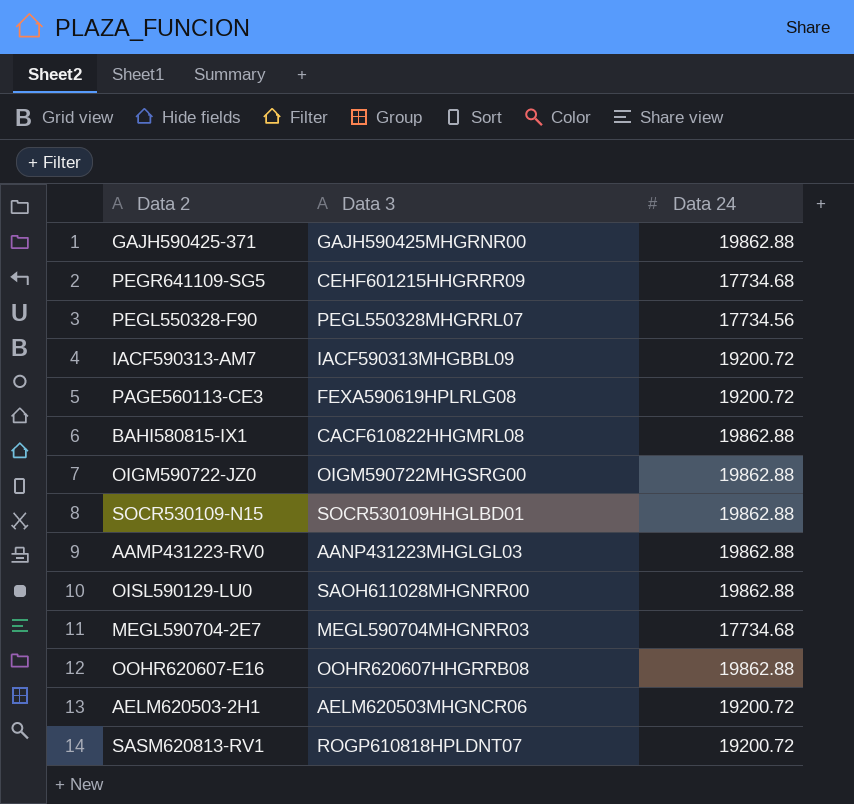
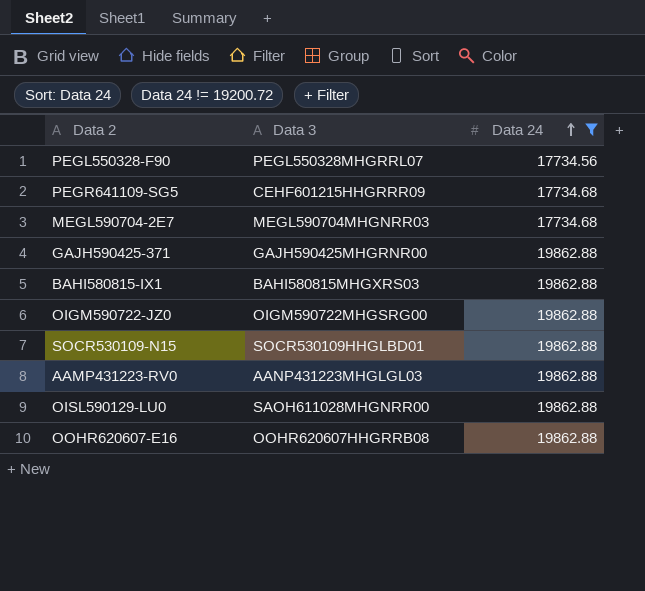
filter: none -> Data 24 != 19200.72
row order: none -> Data 24 ascending
BAHI580815-IX1 | Data 3: CACF610822HHGMRL08 -> BAHI580815MHGXRS03

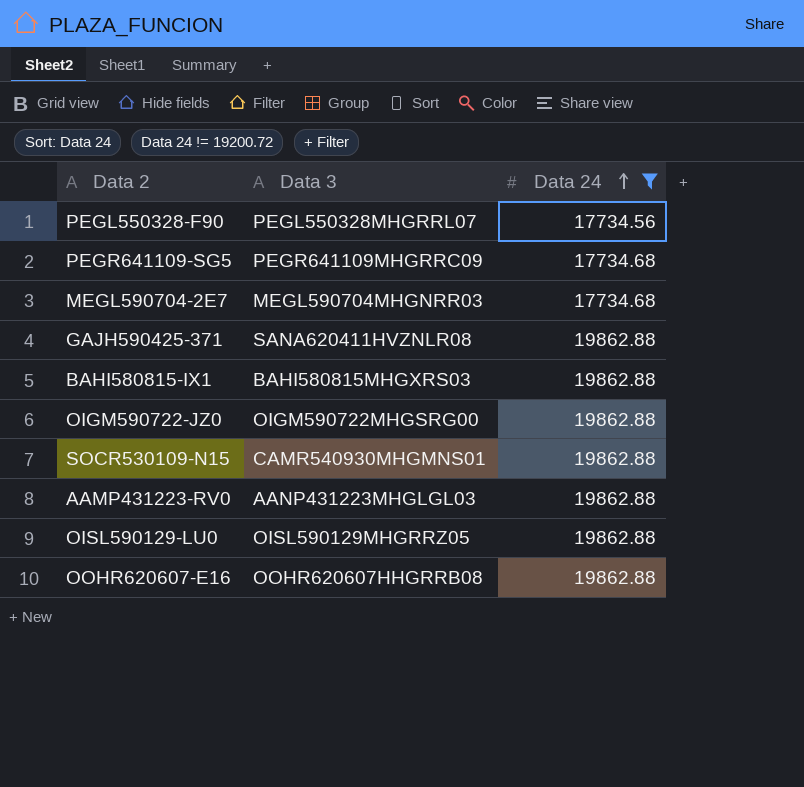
PEGR641109-SG5 | Data 3: CEHF601215HHGRRR09 -> PEGR641109MHGRRC09
GAJH590425-371 | Data 3: GAJH590425MHGRNR00 -> SANA620411HVZNLR08
SOCR530109-N15 | Data 3: SOCR530109HHGLBD01 -> CAMR540930MHGMNS01
OISL590129-LU0 | Data 3: SAOH611028MHGNRR00 -> OISL590129MHGRRZ05

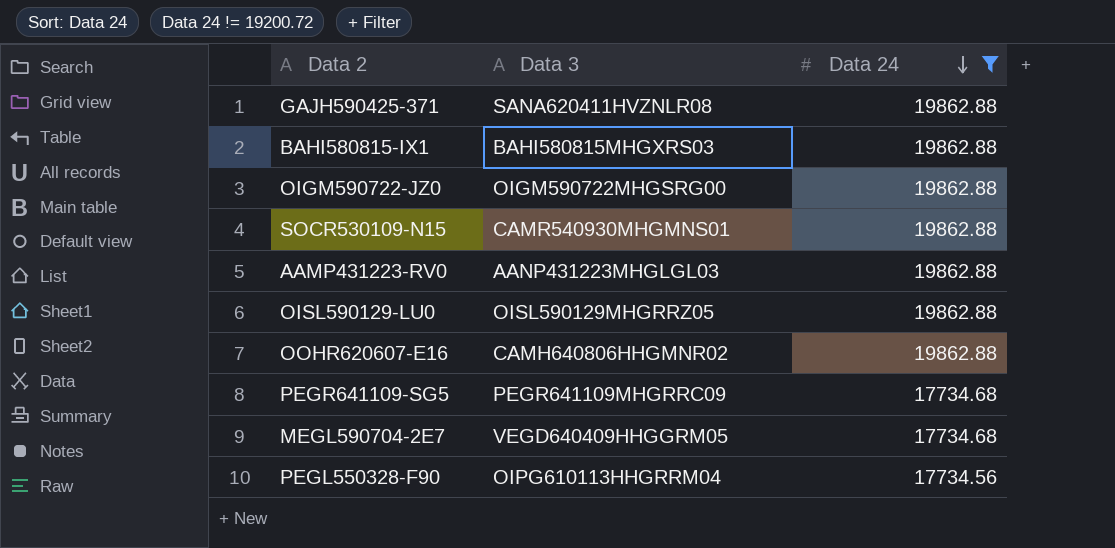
row order: Data 24 ascending -> Data 24 descending
OOHR620607-E16 | Data 3: OOHR620607HHGRRB08 -> CAMH640806HHGMNR02
MEGL590704-2E7 | Data 3: MEGL590704MHGNRR03 -> VEGD640409HHGGRM05
PEGL550328-F90 | Data 3: PEGL550328MHGRRL07 -> OIPG610113HHGRRM04

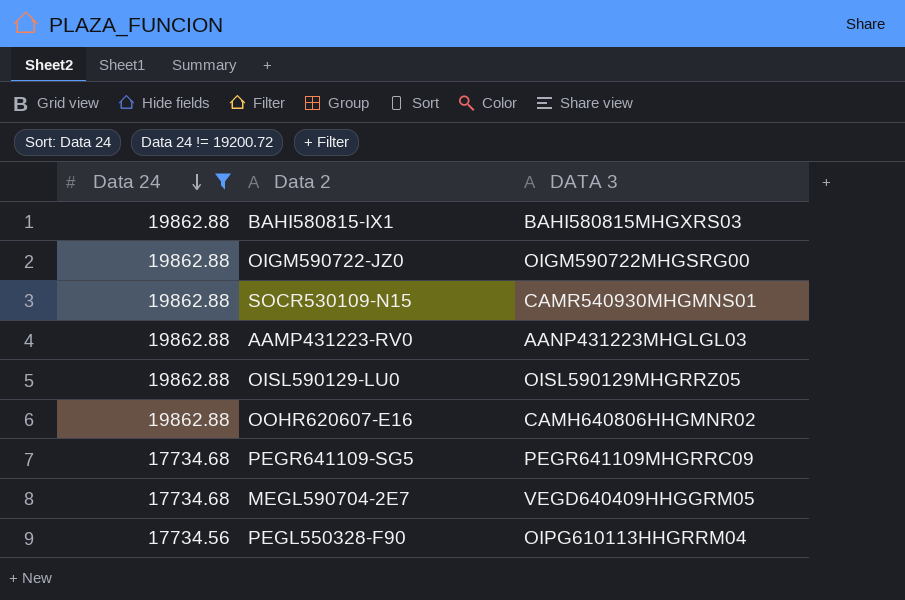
column Data 24 | position: 3 -> 1
column name: Data 3 -> DATA 3
row GAJH590425-371: SANA620411HVZNLR08 | 19862.88 -> none

